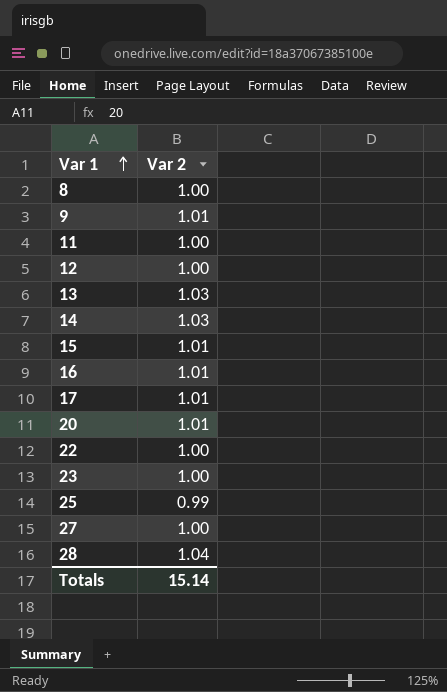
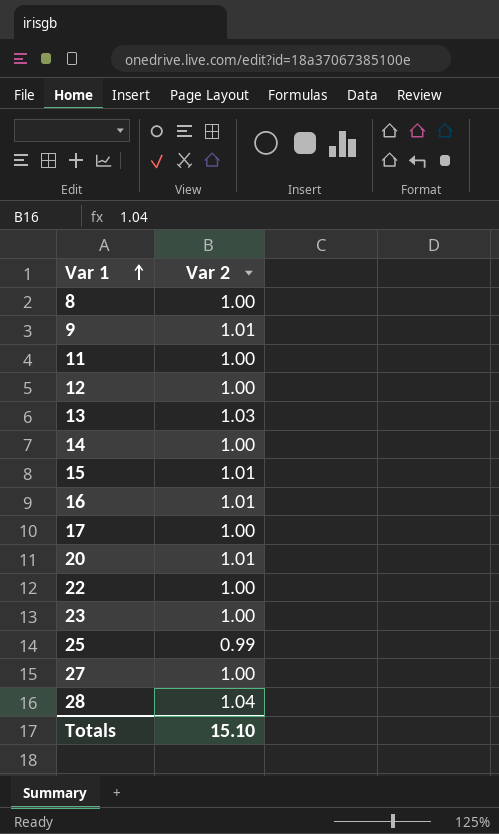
14 | Var 2: 1.03 -> 1.00
17 | Var 2: 1.01 -> 1.00
Totals | Var 2: 15.14 -> 15.10

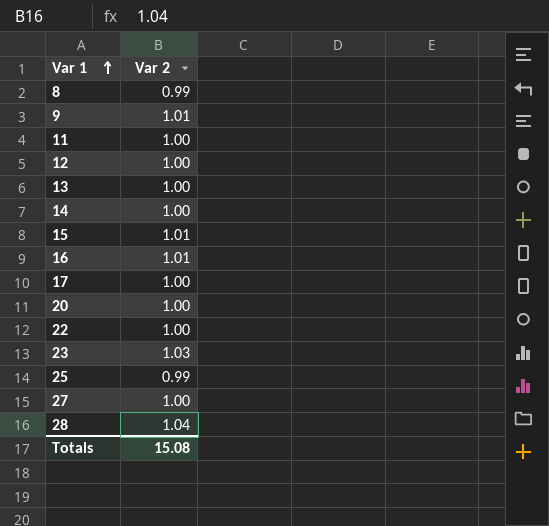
8 | Var 2: 1.00 -> 0.99
13 | Var 2: 1.03 -> 1.00
20 | Var 2: 1.01 -> 1.00
23 | Var 2: 1.00 -> 1.03
Totals | Var 2: 15.10 -> 15.08

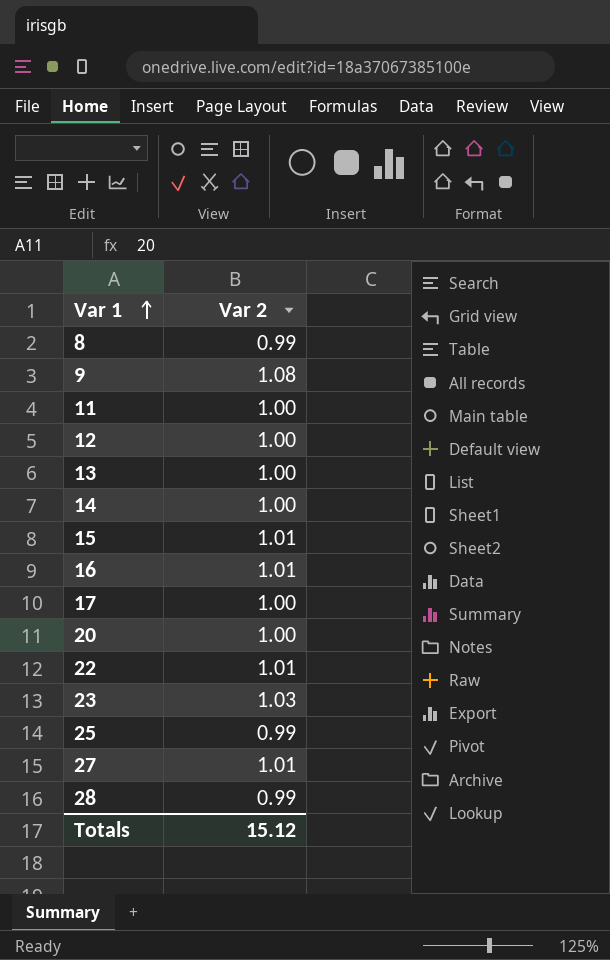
9 | Var 2: 1.01 -> 1.08
22 | Var 2: 1.00 -> 1.01
27 | Var 2: 1.00 -> 1.01
28 | Var 2: 1.04 -> 0.99
Totals | Var 2: 15.08 -> 15.12

